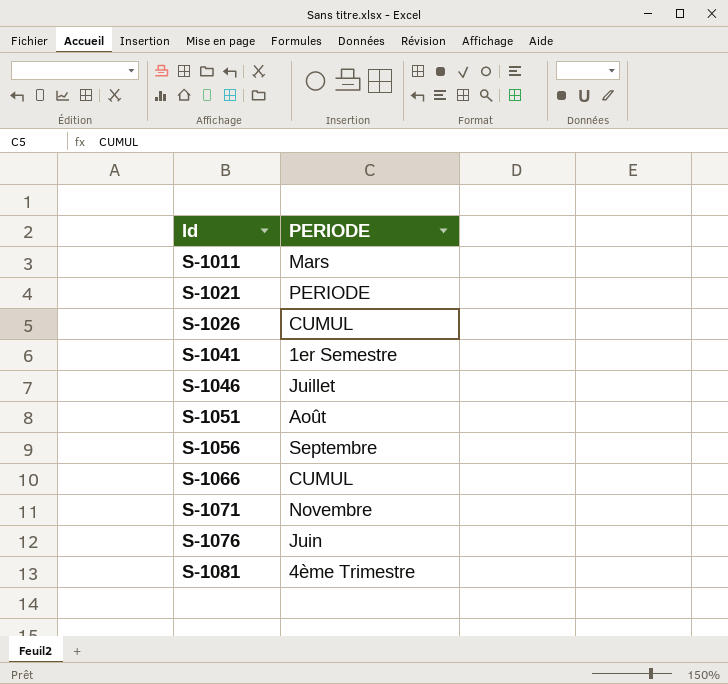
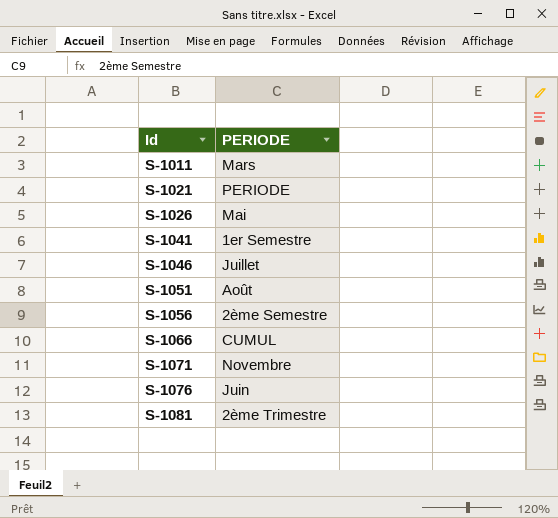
S-1026 | PERIODE: CUMUL -> Mai
S-1056 | PERIODE: Septembre -> 2ème Semestre
S-1081 | PERIODE: 4ème Trimestre -> 2ème Trimestre

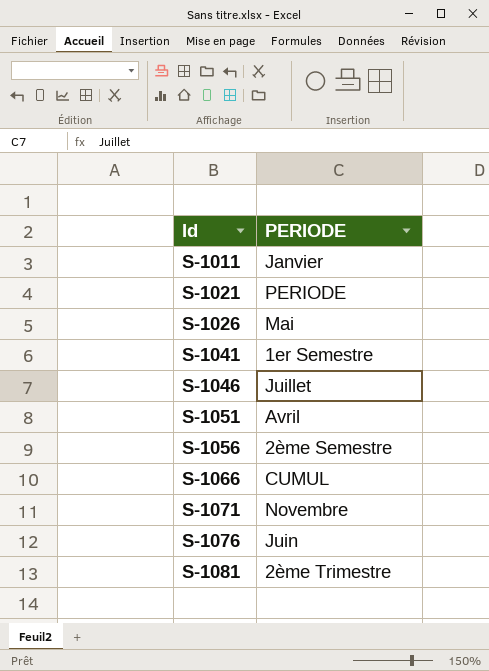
S-1011 | PERIODE: Mars -> Janvier
S-1051 | PERIODE: Août -> Avril

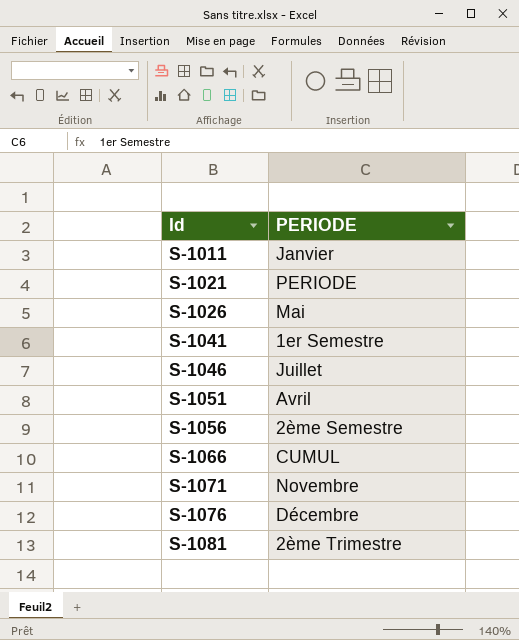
S-1076 | PERIODE: Juin -> Décembre

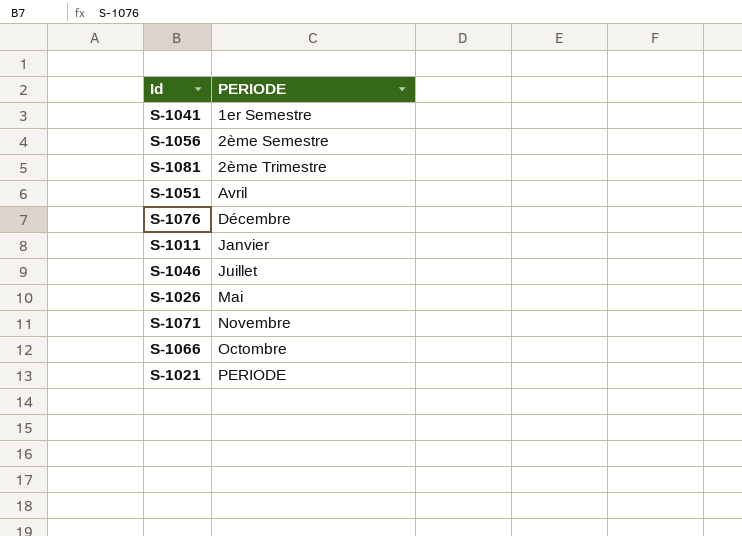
row order: Id ascending -> PERIODE ascending
S-1066 | PERIODE: CUMUL -> Octombre

